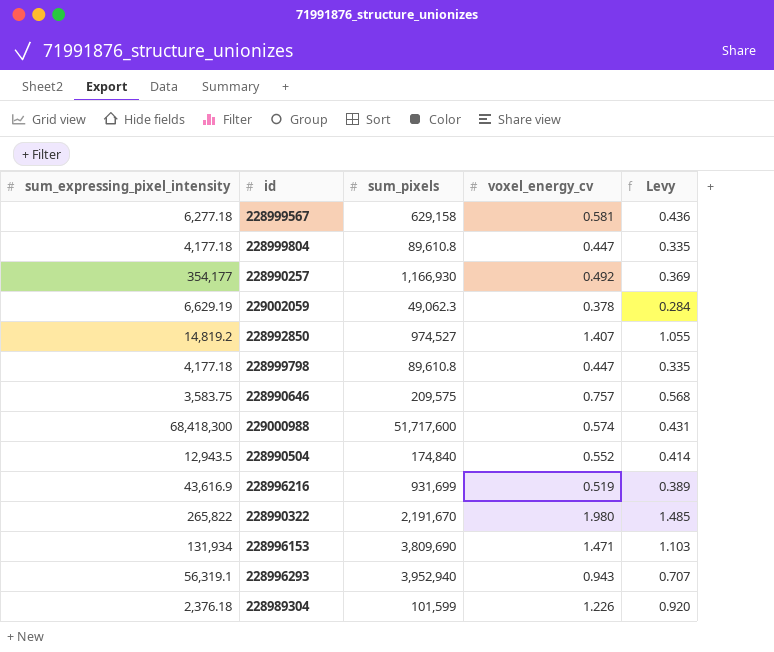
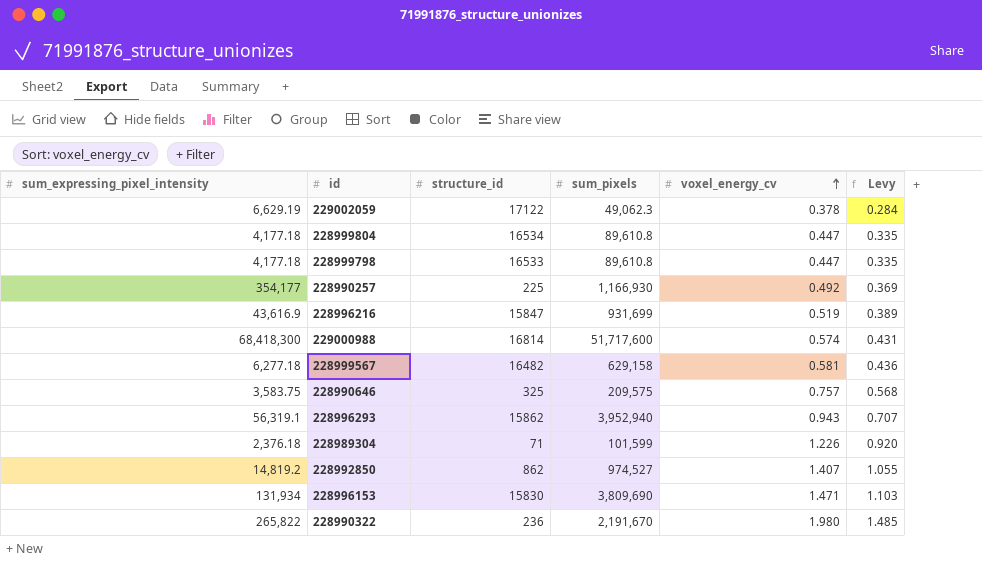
row order: none -> voxel_energy_cv ascending
column structure_id | position: none -> 3
row 228990504: 12,943.5 | 174,840 | 0.552 | 0.414 -> none

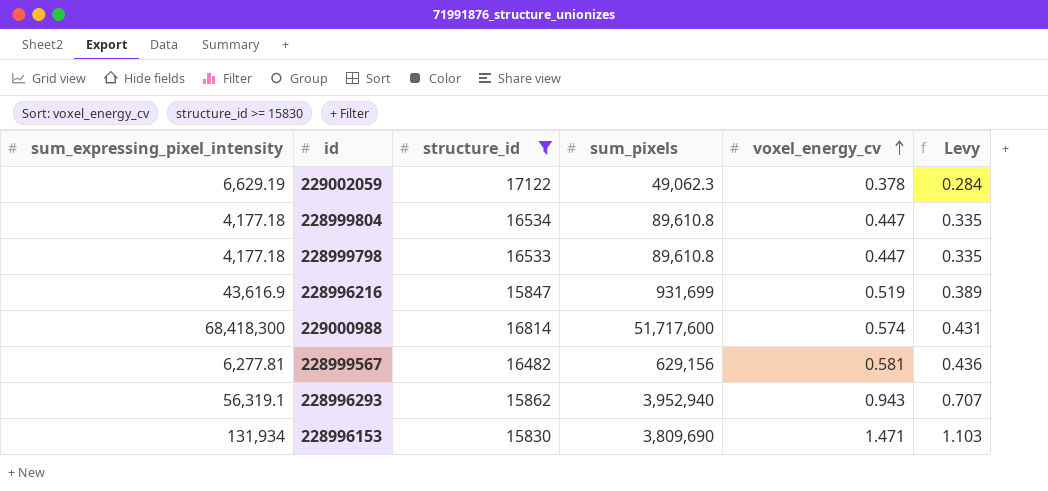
filter: none -> structure_id >= 15830
228999567 | sum_expressing_pixel_intensity: 6,277.18 -> 6,277.81
228999567 | sum_pixels: 629,158 -> 629,156

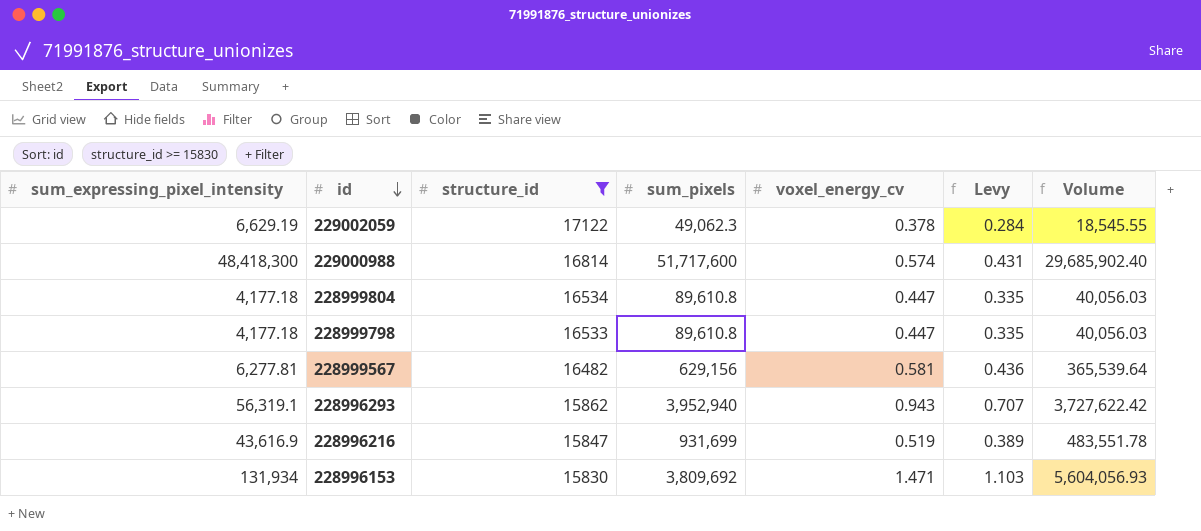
row order: voxel_energy_cv ascending -> id descending
column Volume | formula: none -> [sum_pixels] * [voxel_energy_cv]
229000988 | sum_expressing_pixel_intensity: 68,418,300 -> 48,418,300
228996153 | sum_pixels: 3,809,690 -> 3,809,692

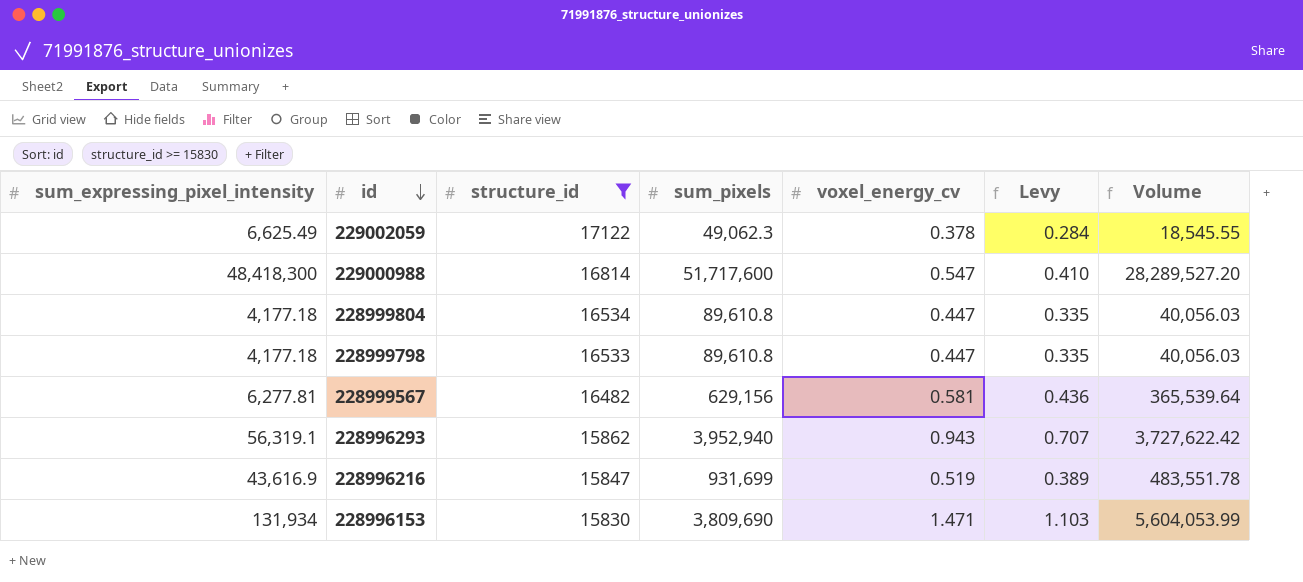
229002059 | sum_expressing_pixel_intensity: 6,629.19 -> 6,625.49
229000988 | voxel_energy_cv: 0.574 -> 0.547
229000988 | Levy: 0.431 -> 0.410
229000988 | Volume: 29,685,902.40 -> 28,289,527.20
228996153 | sum_pixels: 3,809,692 -> 3,809,690
228996153 | Volume: 5,604,056.93 -> 5,604,053.99

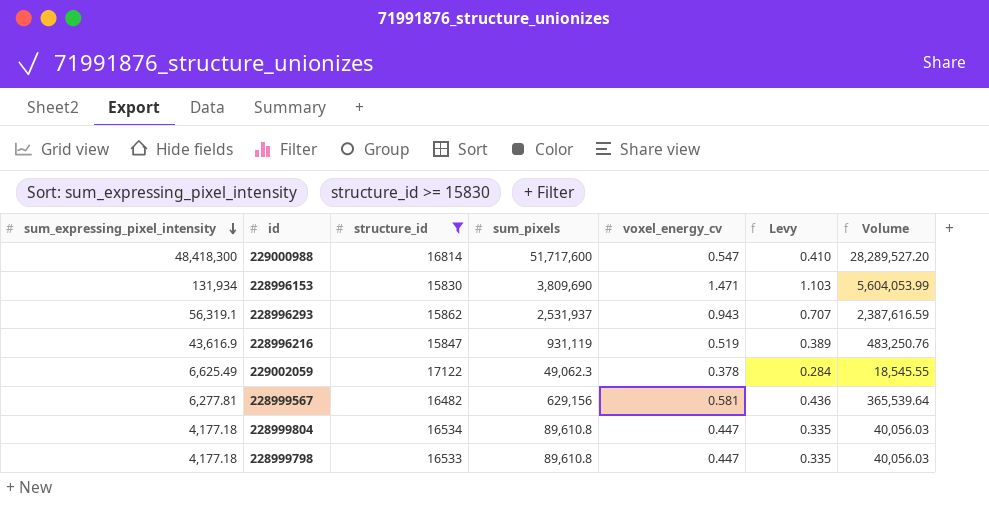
row order: id descending -> sum_expressing_pixel_intensity descending
228996293 | sum_pixels: 3,952,940 -> 2,531,937
228996293 | Volume: 3,727,622.42 -> 2,387,616.59
228996216 | sum_pixels: 931,699 -> 931,119
228996216 | Volume: 483,551.78 -> 483,250.76

